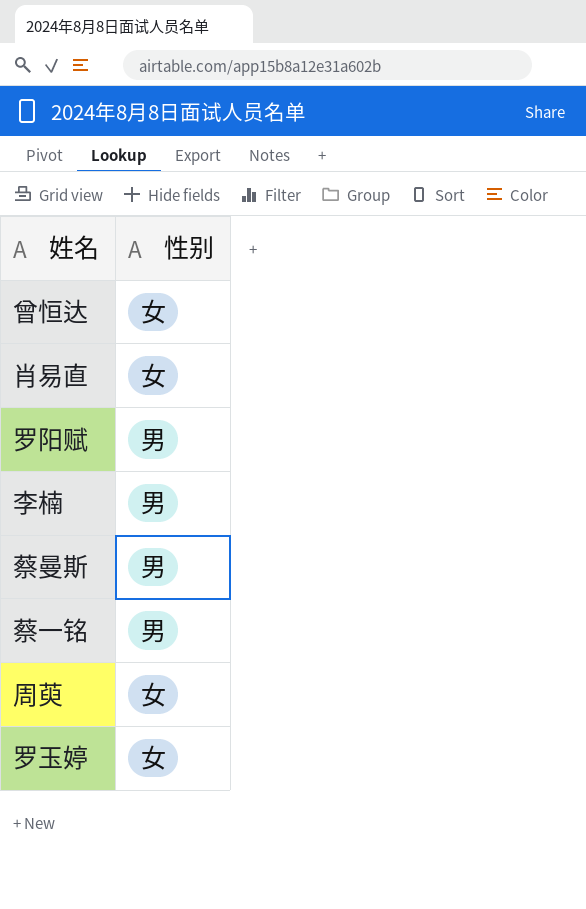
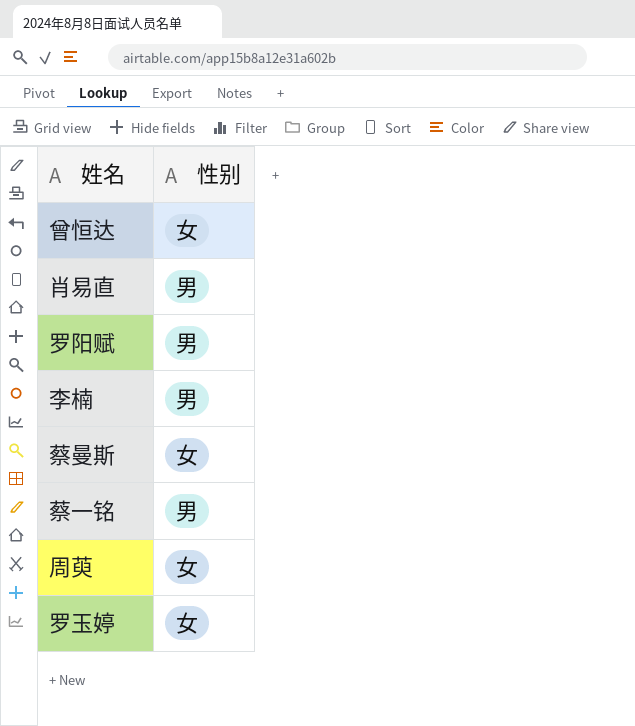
肖易直 | 性别: 女 -> 男
蔡曼斯 | 性别: 男 -> 女

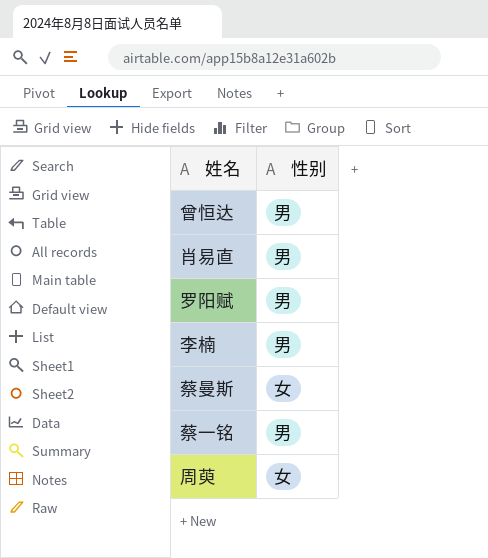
row 罗玉婷: 女 -> none
曾恒达 | 性别: 女 -> 男

